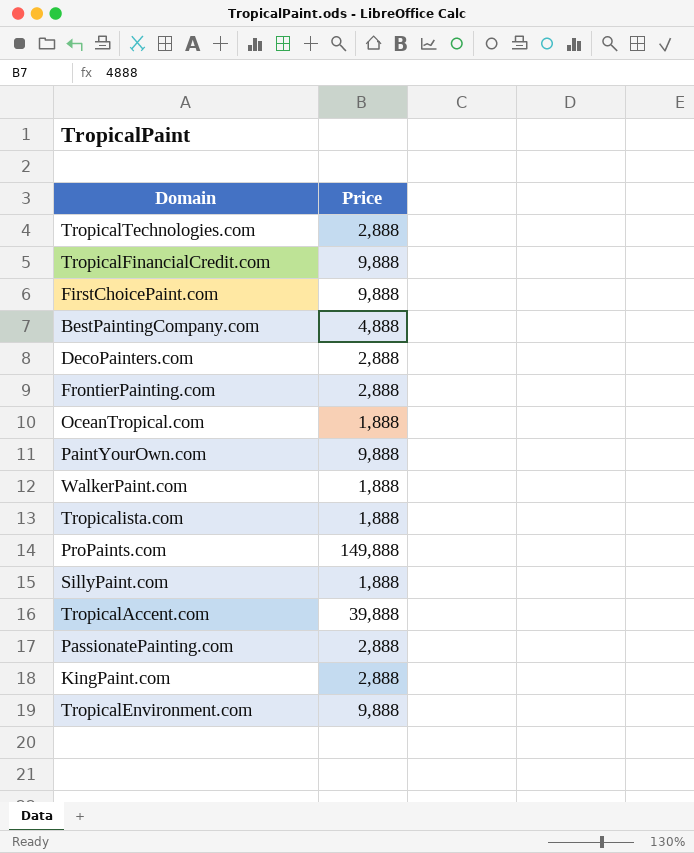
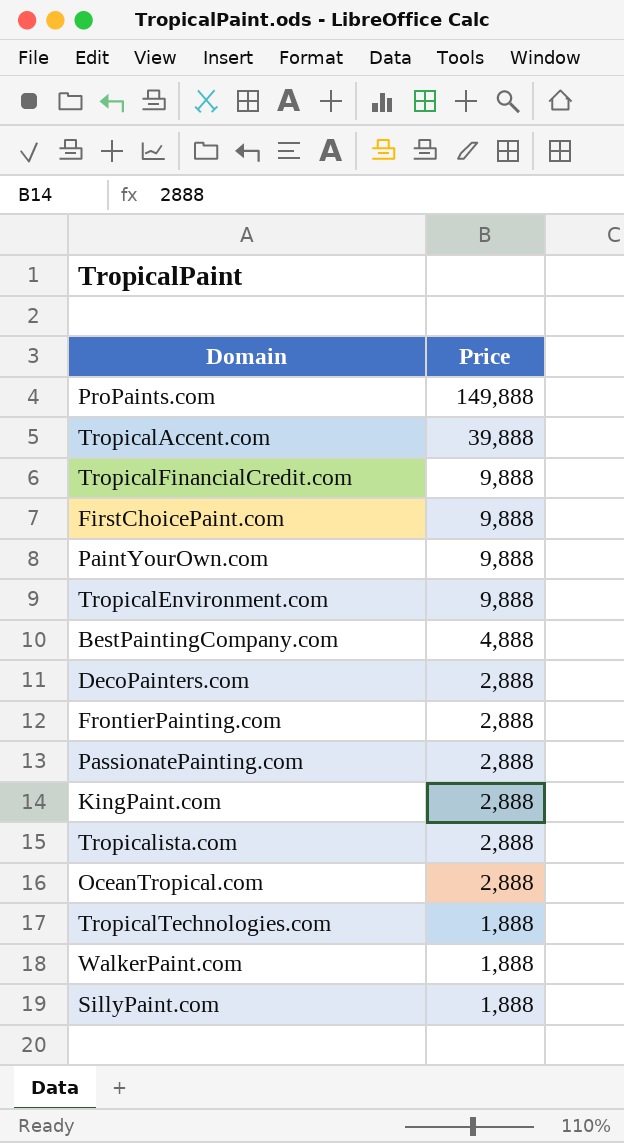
row order: none -> Price descending
Tropicalista.com | Price: 1,888 -> 2,888
OceanTropical.com | Price: 1,888 -> 2,888
TropicalTechnologies.com | Price: 2,888 -> 1,888

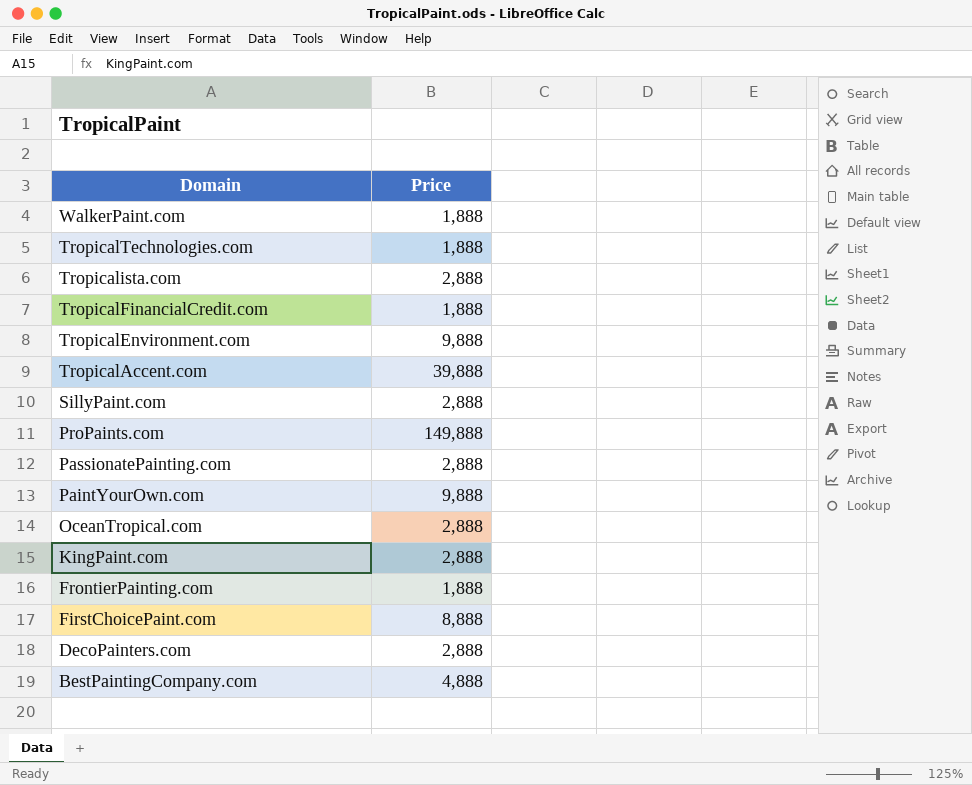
row order: Price descending -> Domain descending
TropicalFinancialCredit.com | Price: 9,888 -> 1,888
SillyPaint.com | Price: 1,888 -> 2,888
FrontierPainting.com | Price: 2,888 -> 1,888
FirstChoicePaint.com | Price: 9,888 -> 8,888

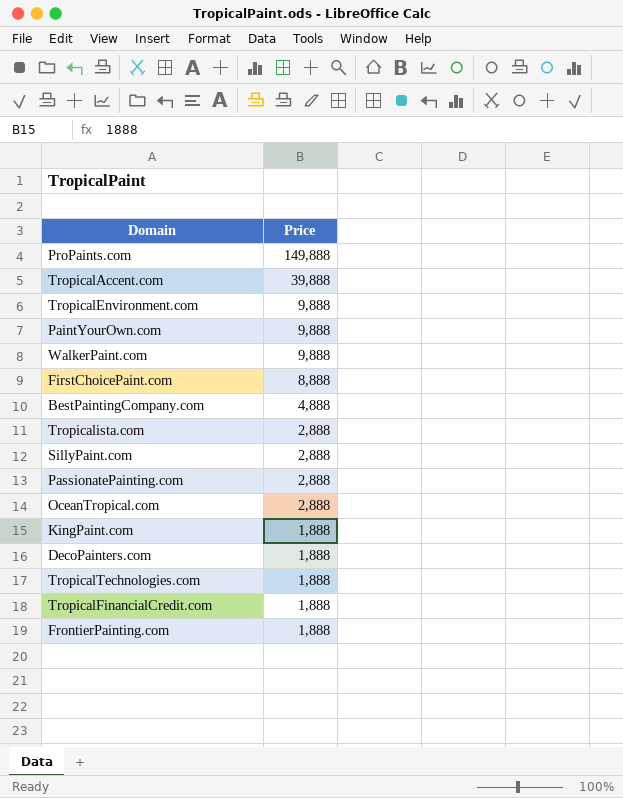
row order: Domain descending -> Price descending
WalkerPaint.com | Price: 1,888 -> 9,888
KingPaint.com | Price: 2,888 -> 1,888
DecoPainters.com | Price: 2,888 -> 1,888

